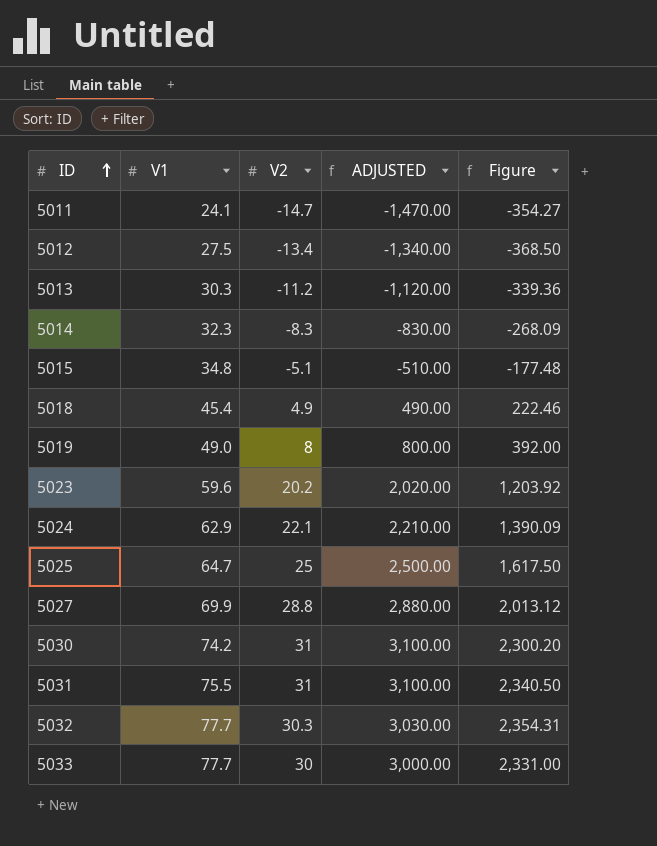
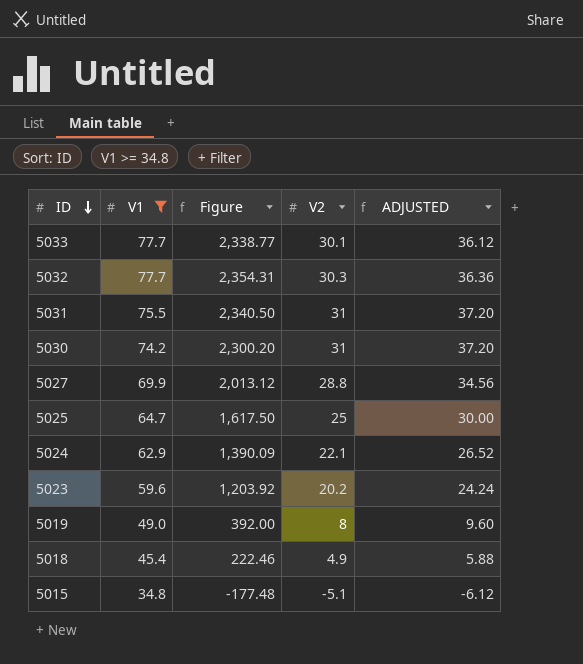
filter: none -> V1 >= 34.8
row order: ID ascending -> ID descending
column Figure | position: 5 -> 3
column ADJUSTED | formula: [V2] * 100 -> [V2] * 1.2
5033 | Figure: 2,331.00 -> 2,338.77
5033 | V2: 30 -> 30.1

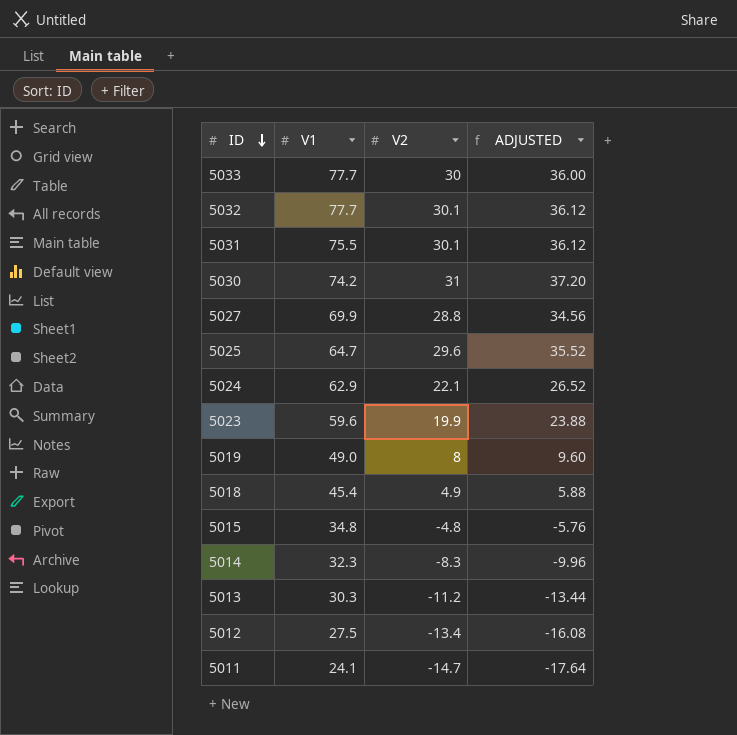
filter: V1 >= 34.8 -> none
column Figure | formula: [V1] * [V2] -> none
5033 | V2: 30.1 -> 30
5033 | ADJUSTED: 36.12 -> 36.00
5032 | V2: 30.3 -> 30.1
5032 | ADJUSTED: 36.36 -> 36.12
5031 | V2: 31 -> 30.1
5031 | ADJUSTED: 37.20 -> 36.12
5025 | V2: 25 -> 29.6
5025 | ADJUSTED: 30.00 -> 35.52
5023 | V2: 20.2 -> 19.9
5023 | ADJUSTED: 24.24 -> 23.88
5015 | V2: -5.1 -> -4.8
5015 | ADJUSTED: -6.12 -> -5.76

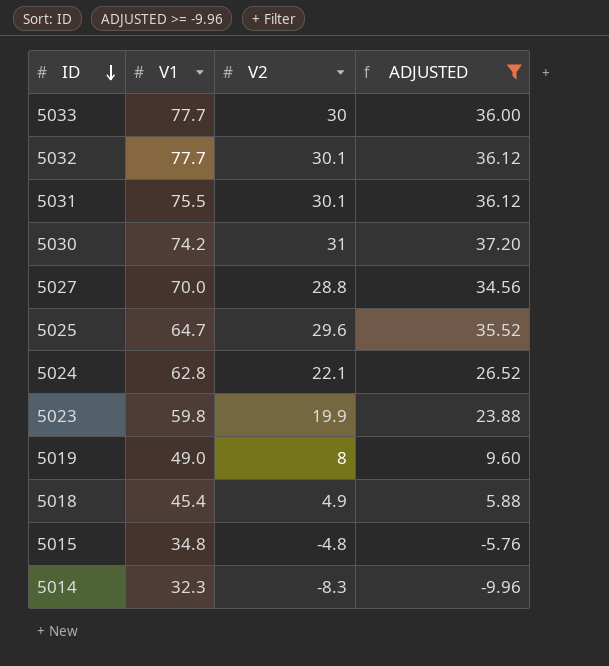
filter: none -> ADJUSTED >= -9.96
5027 | V1: 69.9 -> 70.0
5024 | V1: 62.9 -> 62.8
5023 | V1: 59.6 -> 59.8

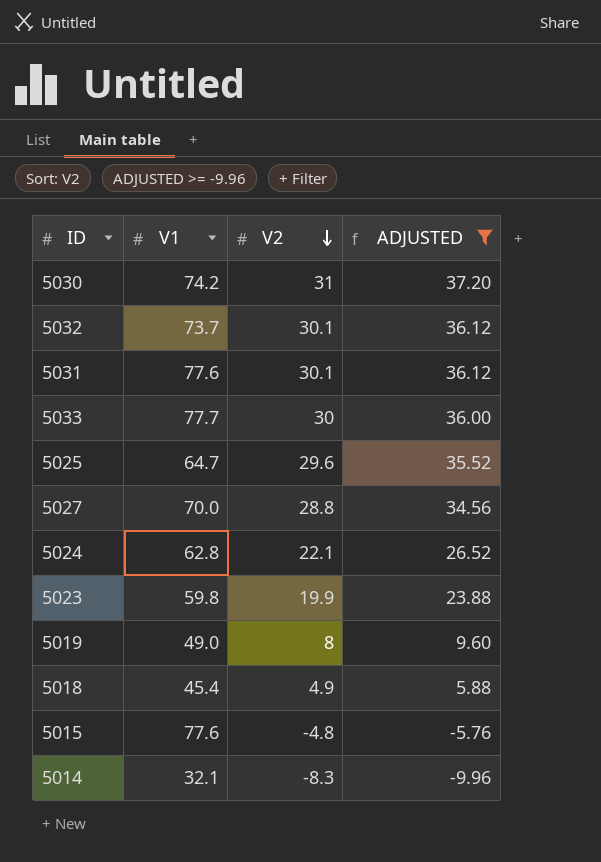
row order: ID descending -> V2 descending
5032 | V1: 77.7 -> 73.7
5031 | V1: 75.5 -> 77.6
5015 | V1: 34.8 -> 77.6
5014 | V1: 32.3 -> 32.1

